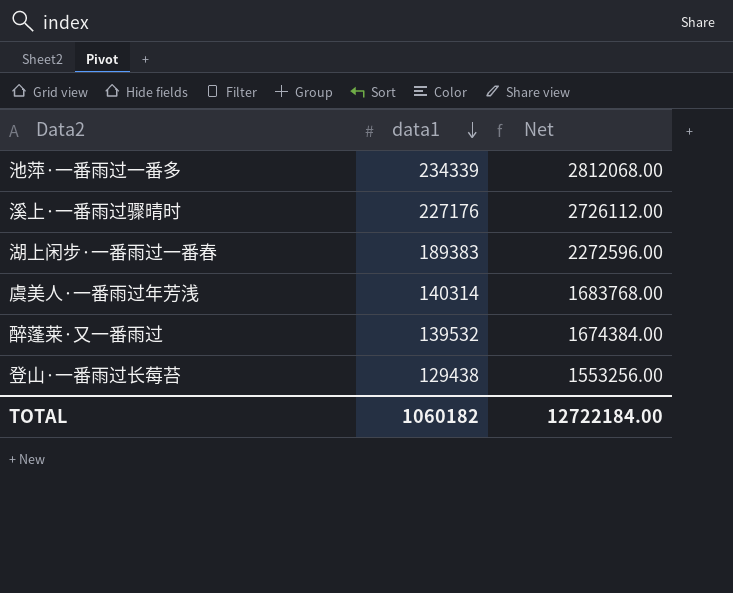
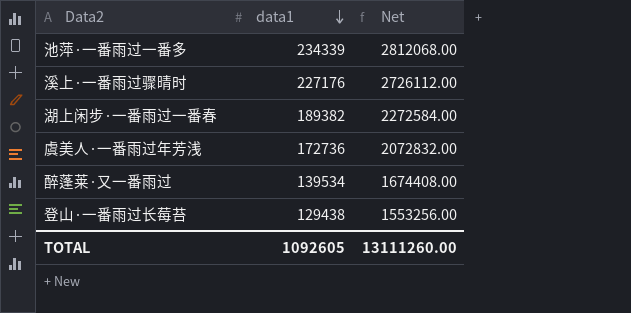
湖上闲步·一番雨过一番春 | data1: 189383 -> 189382
湖上闲步·一番雨过一番春 | Net: 2272596.00 -> 2272584.00
虞美人·一番雨过年芳浅 | data1: 140314 -> 172736
虞美人·一番雨过年芳浅 | Net: 1683768.00 -> 2072832.00
醉蓬莱·又一番雨过 | data1: 139532 -> 139534
醉蓬莱·又一番雨过 | Net: 1674384.00 -> 1674408.00
TOTAL | data1: 1060182 -> 1092605
TOTAL | Net: 12722184.00 -> 13111260.00

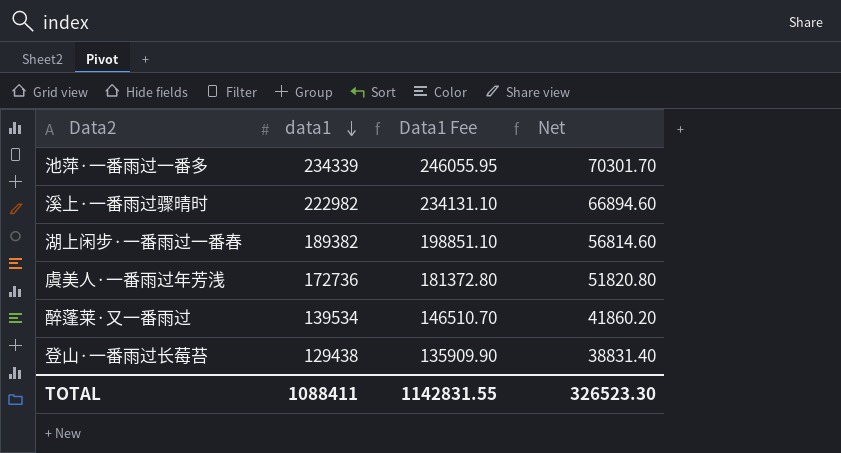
column Data1 Fee | formula: none -> [data1] * 1.05
column Net | formula: [data1] * 12 -> [data1] * 0.3
溪上·一番雨过骤晴时 | data1: 227176 -> 222982
TOTAL | data1: 1092605 -> 1088411
TOTAL | Net: 13111260.00 -> 326523.30

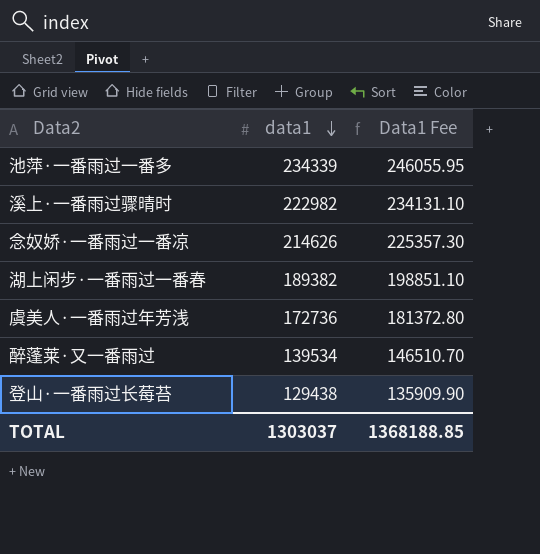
column Net | formula: [data1] * 0.3 -> none
row 念奴娇·一番雨过一番凉: none -> 214626 | 225357.30
TOTAL | data1: 1088411 -> 1303037
TOTAL | Data1 Fee: 1142831.55 -> 1368188.85

